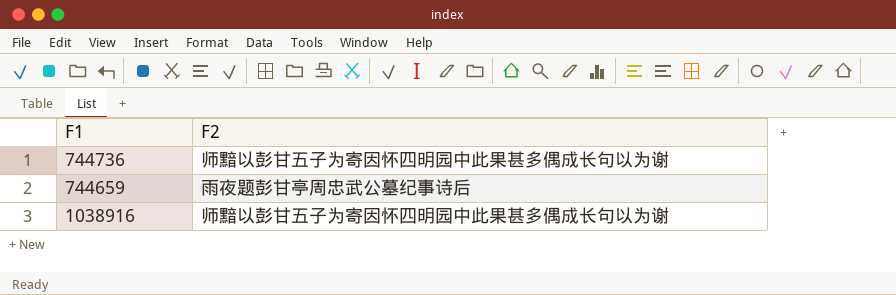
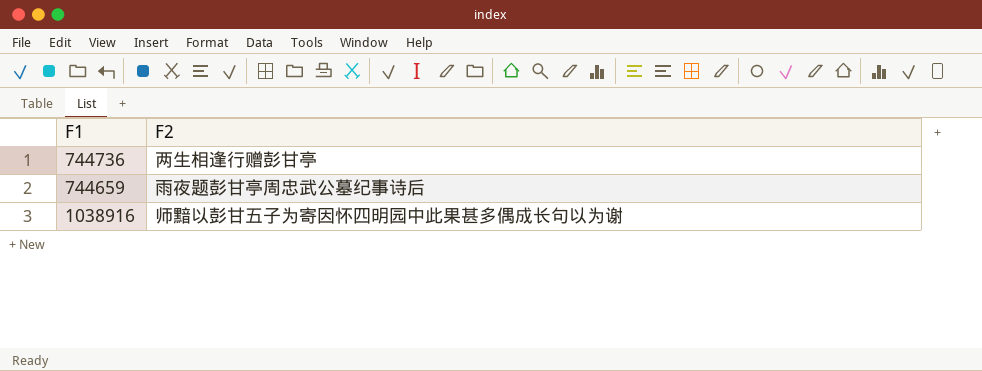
744736 | F2: 师黯以彭甘五子为寄因怀四明园中此果甚多偶成长句以为谢 -> 两生相逢行赠彭甘亭

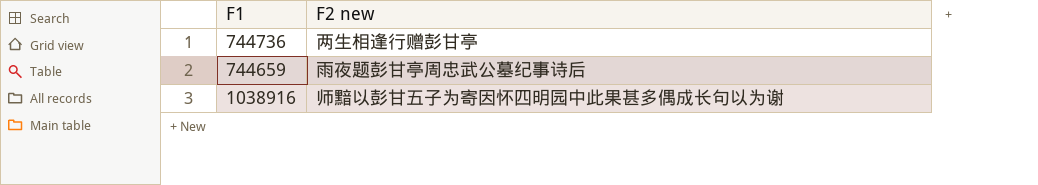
column name: F2 -> F2 new

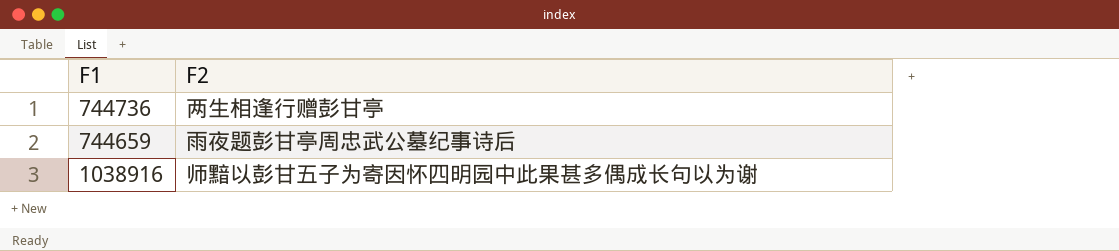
column name: F2 new -> F2

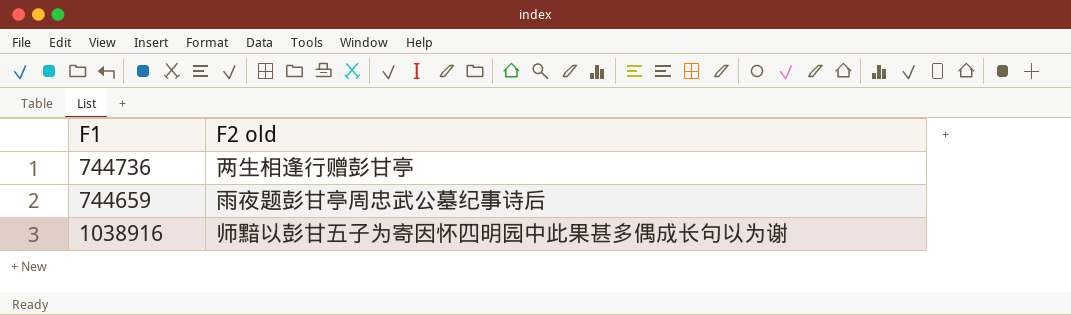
column name: F2 -> F2 old

